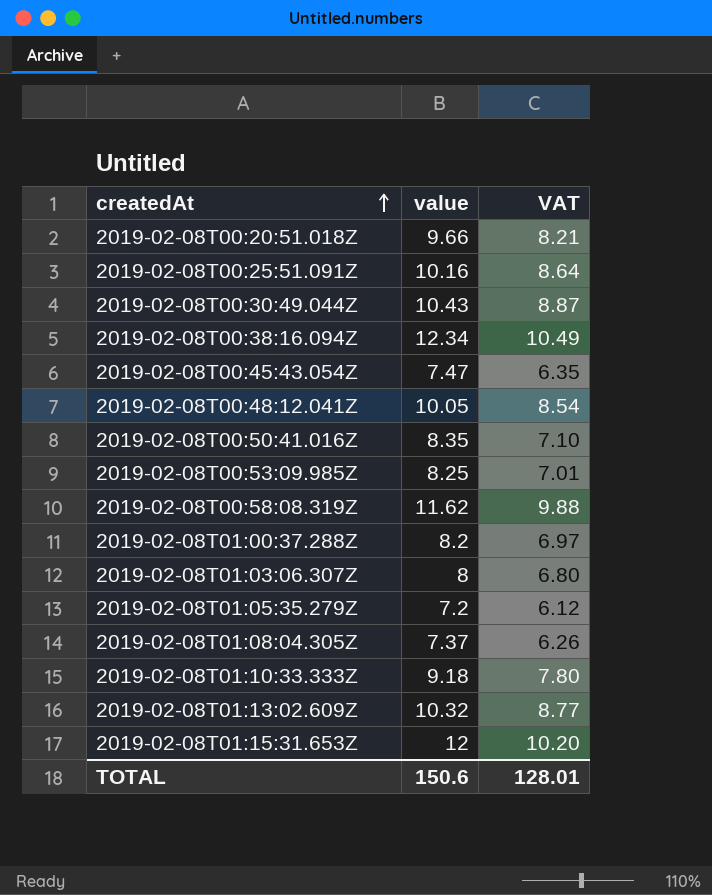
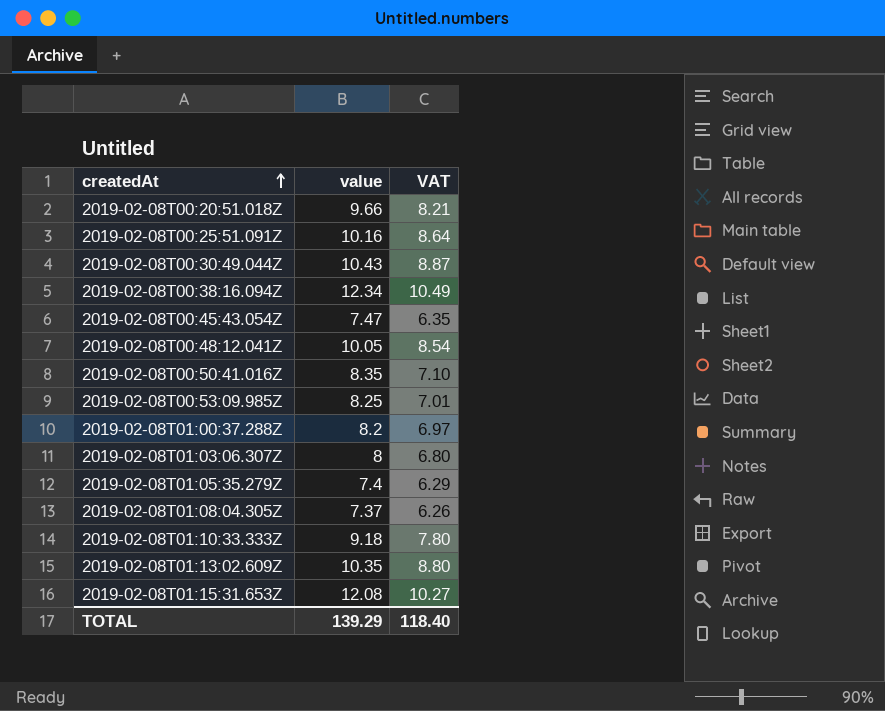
row 2019-02-08T00:58:08.319Z: 11.62 | 9.88 -> none
2019-02-08T01:05:35.279Z | value: 7.2 -> 7.4
2019-02-08T01:05:35.279Z | VAT: 6.12 -> 6.29
2019-02-08T01:13:02.609Z | value: 10.32 -> 10.35
2019-02-08T01:13:02.609Z | VAT: 8.77 -> 8.80
2019-02-08T01:15:31.653Z | value: 12 -> 12.08
2019-02-08T01:15:31.653Z | VAT: 10.20 -> 10.27
TOTAL | value: 150.6 -> 139.29
TOTAL | VAT: 128.01 -> 118.40

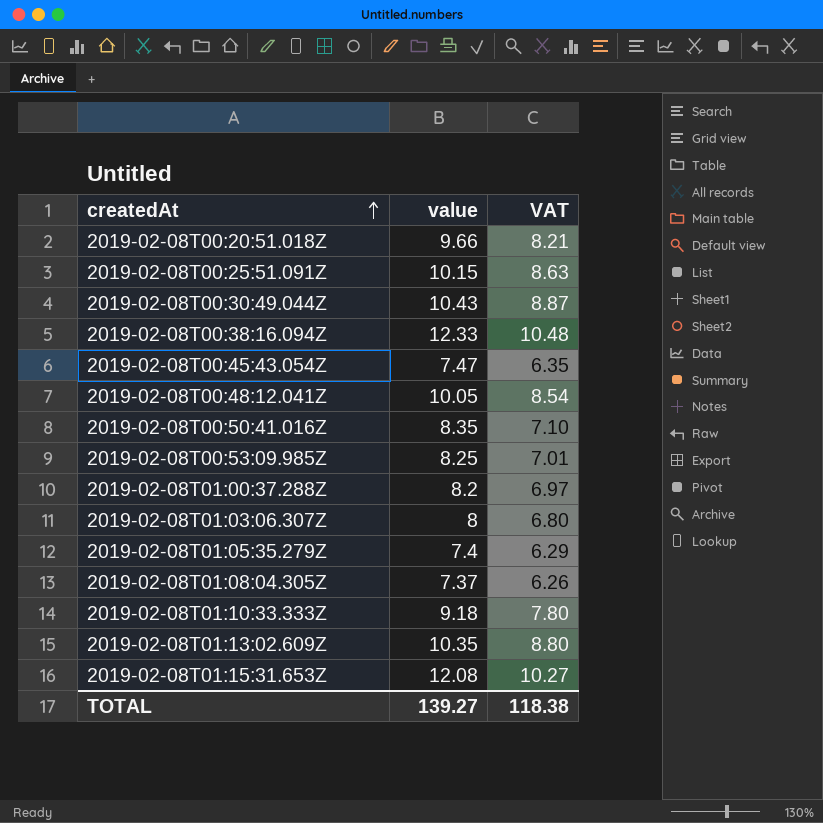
2019-02-08T00:25:51.091Z | value: 10.16 -> 10.15
2019-02-08T00:25:51.091Z | VAT: 8.64 -> 8.63
2019-02-08T00:38:16.094Z | value: 12.34 -> 12.33
2019-02-08T00:38:16.094Z | VAT: 10.49 -> 10.48
TOTAL | value: 139.29 -> 139.27
TOTAL | VAT: 118.40 -> 118.38

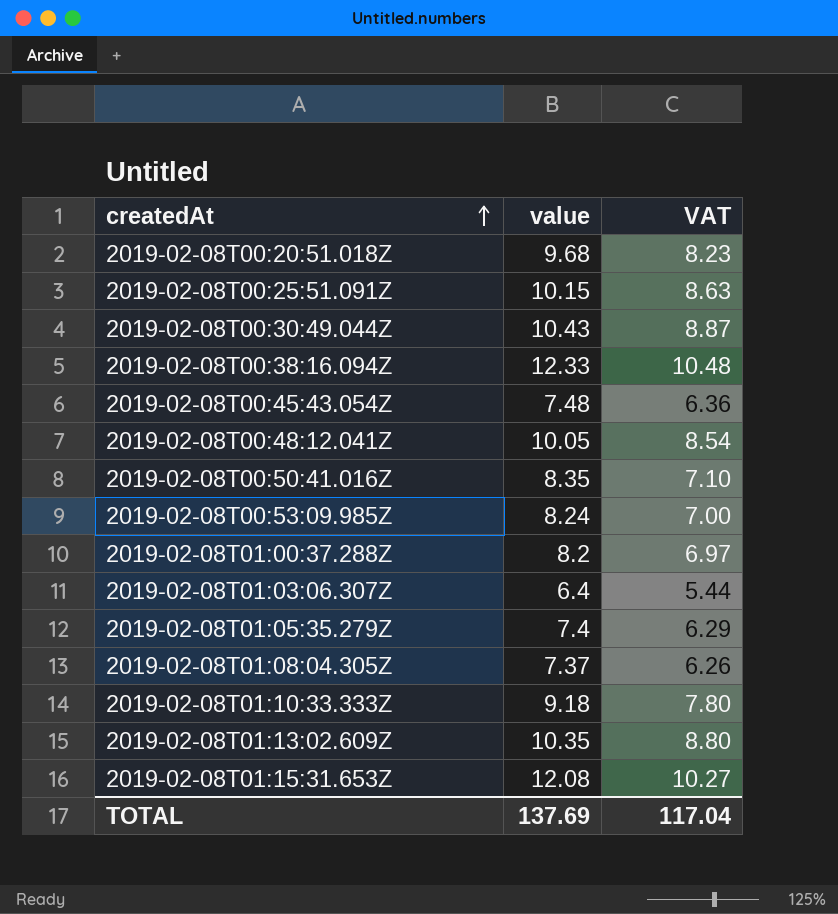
2019-02-08T00:20:51.018Z | value: 9.66 -> 9.68
2019-02-08T00:20:51.018Z | VAT: 8.21 -> 8.23
2019-02-08T00:45:43.054Z | value: 7.47 -> 7.48
2019-02-08T00:45:43.054Z | VAT: 6.35 -> 6.36
2019-02-08T00:53:09.985Z | value: 8.25 -> 8.24
2019-02-08T00:53:09.985Z | VAT: 7.01 -> 7.00
2019-02-08T01:03:06.307Z | value: 8 -> 6.4
2019-02-08T01:03:06.307Z | VAT: 6.80 -> 5.44
TOTAL | value: 139.27 -> 137.69
TOTAL | VAT: 118.38 -> 117.04

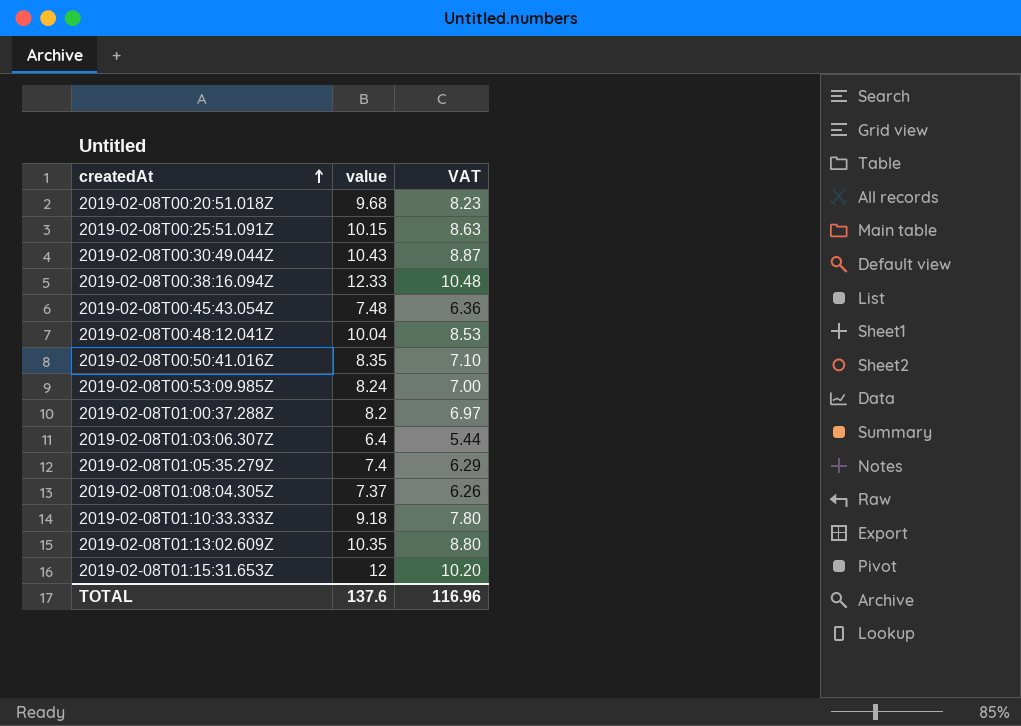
2019-02-08T00:48:12.041Z | value: 10.05 -> 10.04
2019-02-08T00:48:12.041Z | VAT: 8.54 -> 8.53
2019-02-08T01:15:31.653Z | value: 12.08 -> 12
2019-02-08T01:15:31.653Z | VAT: 10.27 -> 10.20
TOTAL | value: 137.69 -> 137.6
TOTAL | VAT: 117.04 -> 116.96

